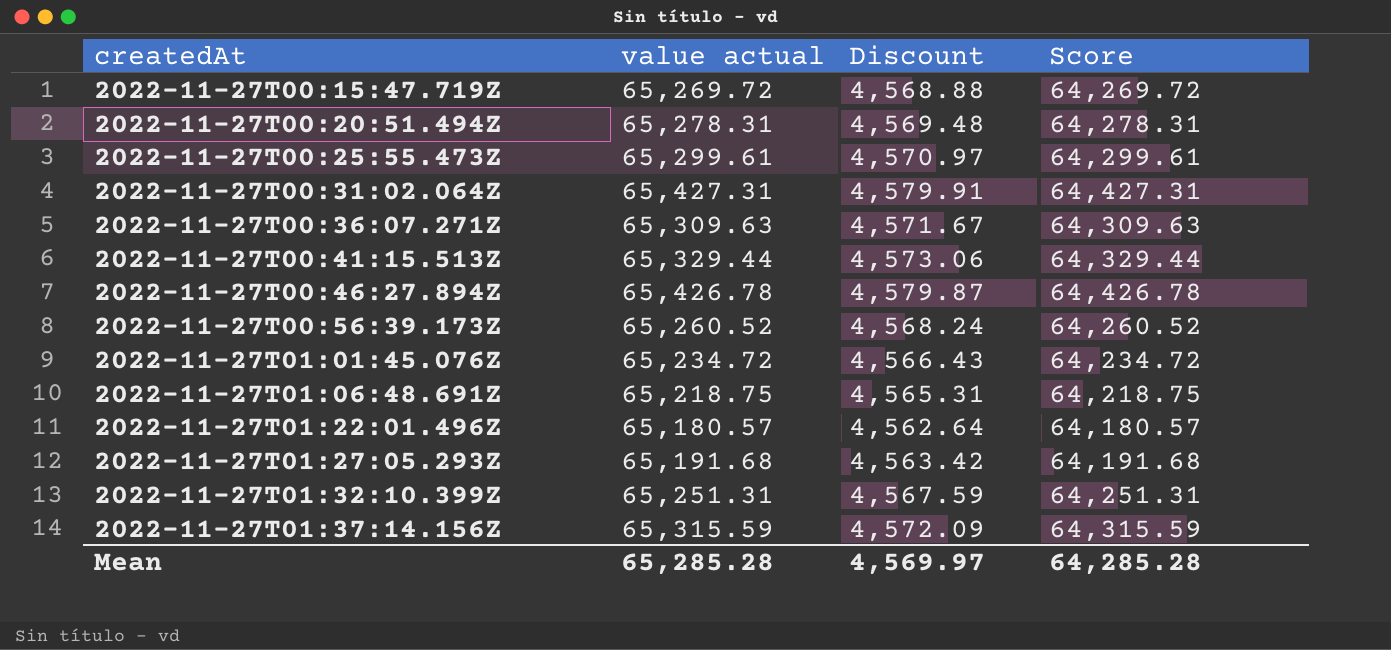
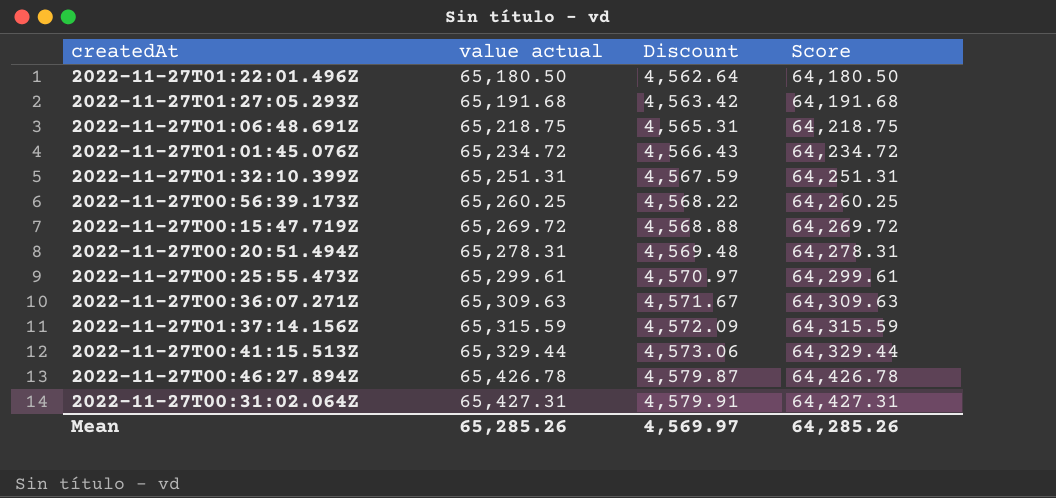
row order: createdAt ascending -> value actual ascending
2022-11-27T01:22:01.496Z | value actual: 65,180.57 -> 65,180.50
2022-11-27T01:22:01.496Z | Score: 64,180.57 -> 64,180.50
2022-11-27T00:56:39.173Z | value actual: 65,260.52 -> 65,260.25
2022-11-27T00:56:39.173Z | Discount: 4,568.24 -> 4,568.22
2022-11-27T00:56:39.173Z | Score: 64,260.52 -> 64,260.25
Mean | value actual: 65,285.28 -> 65,285.26
Mean | Score: 64,285.28 -> 64,285.26

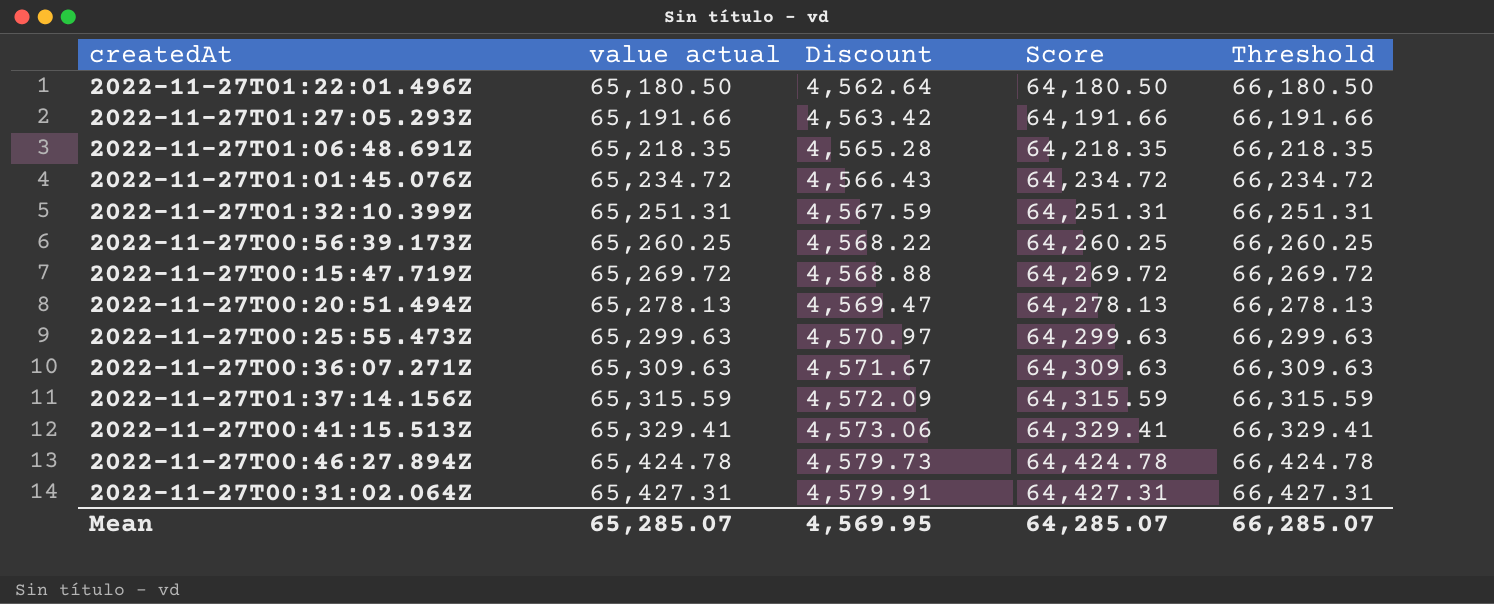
column Threshold | formula: none -> [value actual] + 1000
2022-11-27T01:27:05.293Z | value actual: 65,191.68 -> 65,191.66
2022-11-27T01:27:05.293Z | Score: 64,191.68 -> 64,191.66
2022-11-27T01:06:48.691Z | value actual: 65,218.75 -> 65,218.35
2022-11-27T01:06:48.691Z | Discount: 4,565.31 -> 4,565.28
2022-11-27T01:06:48.691Z | Score: 64,218.75 -> 64,218.35
2022-11-27T00:20:51.494Z | value actual: 65,278.31 -> 65,278.13
2022-11-27T00:20:51.494Z | Discount: 4,569.48 -> 4,569.47
2022-11-27T00:20:51.494Z | Score: 64,278.31 -> 64,278.13
2022-11-27T00:25:55.473Z | value actual: 65,299.61 -> 65,299.63
2022-11-27T00:25:55.473Z | Score: 64,299.61 -> 64,299.63
2022-11-27T00:41:15.513Z | value actual: 65,329.44 -> 65,329.41
2022-11-27T00:41:15.513Z | Score: 64,329.44 -> 64,329.41
2022-11-27T00:46:27.894Z | value actual: 65,426.78 -> 65,424.78
2022-11-27T00:46:27.894Z | Discount: 4,579.87 -> 4,579.73
2022-11-27T00:46:27.894Z | Score: 64,426.78 -> 64,424.78
Mean | value actual: 65,285.26 -> 65,285.07
Mean | Discount: 4,569.97 -> 4,569.95
Mean | Score: 64,285.26 -> 64,285.07

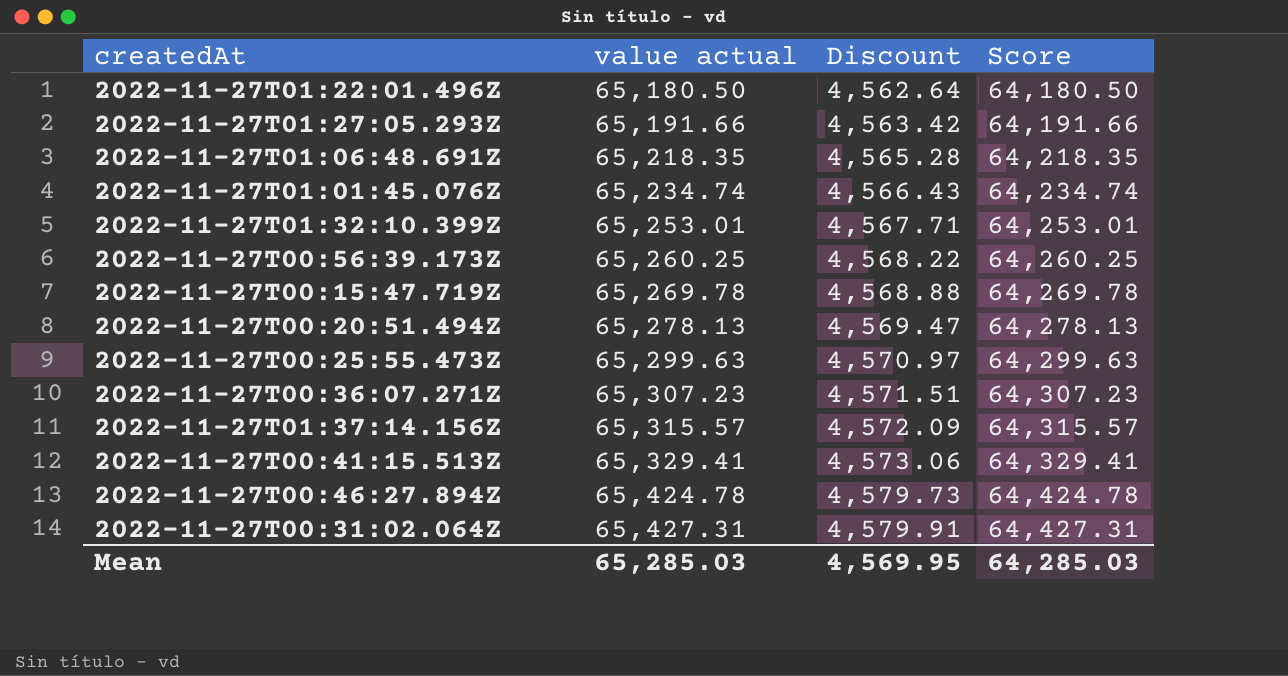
column Threshold | formula: [value actual] + 1000 -> none
2022-11-27T01:01:45.076Z | value actual: 65,234.72 -> 65,234.74
2022-11-27T01:01:45.076Z | Score: 64,234.72 -> 64,234.74
2022-11-27T01:32:10.399Z | value actual: 65,251.31 -> 65,253.01
2022-11-27T01:32:10.399Z | Discount: 4,567.59 -> 4,567.71
2022-11-27T01:32:10.399Z | Score: 64,251.31 -> 64,253.01
2022-11-27T00:15:47.719Z | value actual: 65,269.72 -> 65,269.78
2022-11-27T00:15:47.719Z | Score: 64,269.72 -> 64,269.78
2022-11-27T00:36:07.271Z | value actual: 65,309.63 -> 65,307.23
2022-11-27T00:36:07.271Z | Discount: 4,571.67 -> 4,571.51
2022-11-27T00:36:07.271Z | Score: 64,309.63 -> 64,307.23
2022-11-27T01:37:14.156Z | value actual: 65,315.59 -> 65,315.57
2022-11-27T01:37:14.156Z | Score: 64,315.59 -> 64,315.57
Mean | value actual: 65,285.07 -> 65,285.03
Mean | Score: 64,285.07 -> 64,285.03

